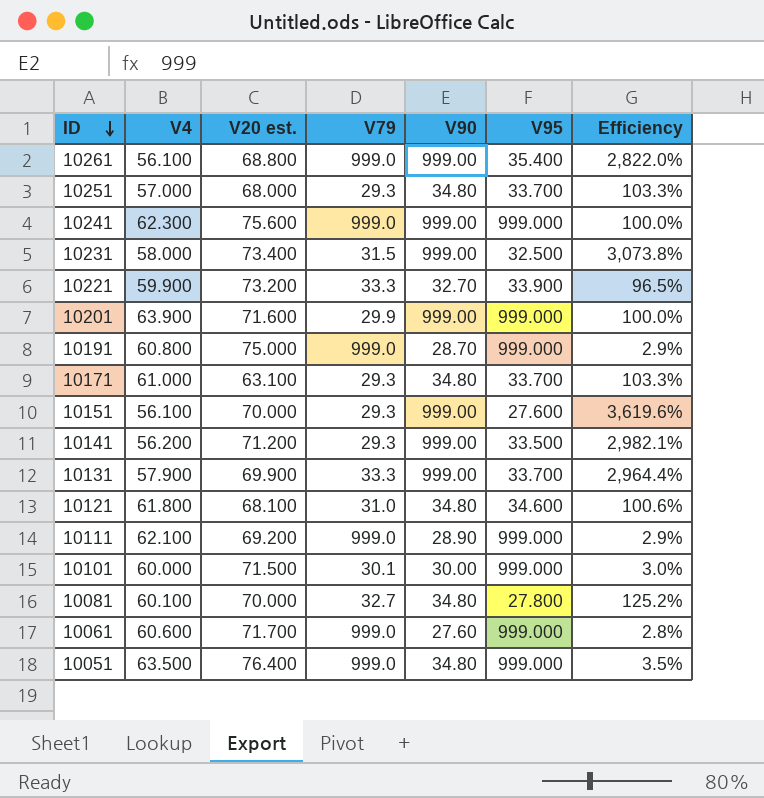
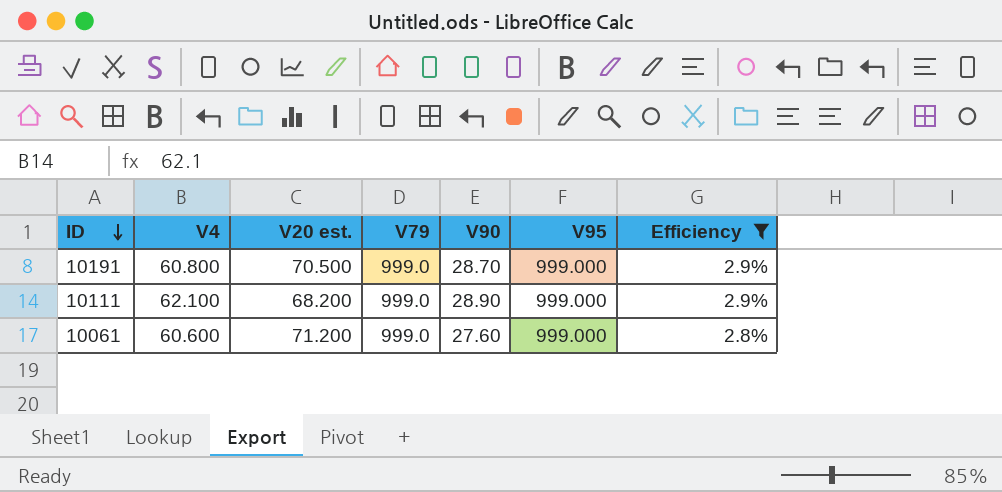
filter: none -> Efficiency <= 2.9%
10191 | V20 est.: 75.000 -> 70.500
10111 | V20 est.: 69.200 -> 68.200
10061 | V20 est.: 71.700 -> 71.200

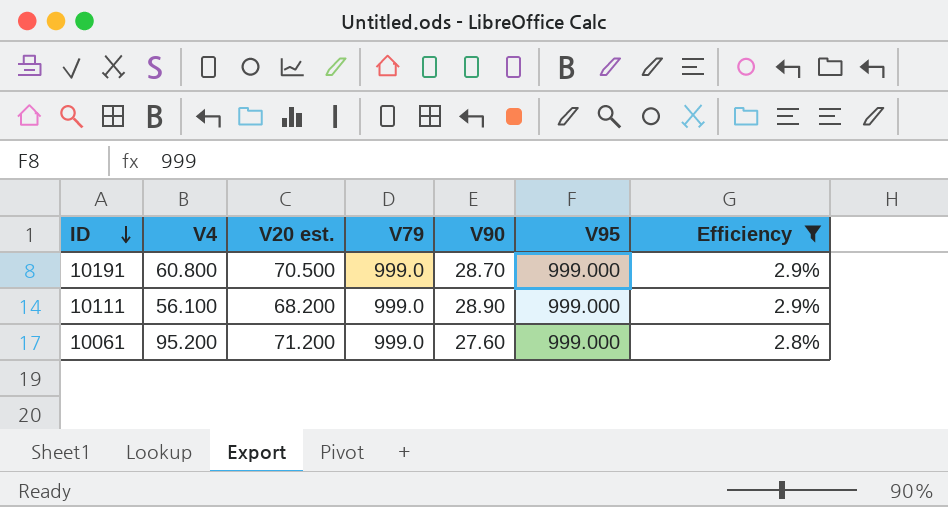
10111 | V4: 62.100 -> 56.100
10061 | V4: 60.600 -> 95.200

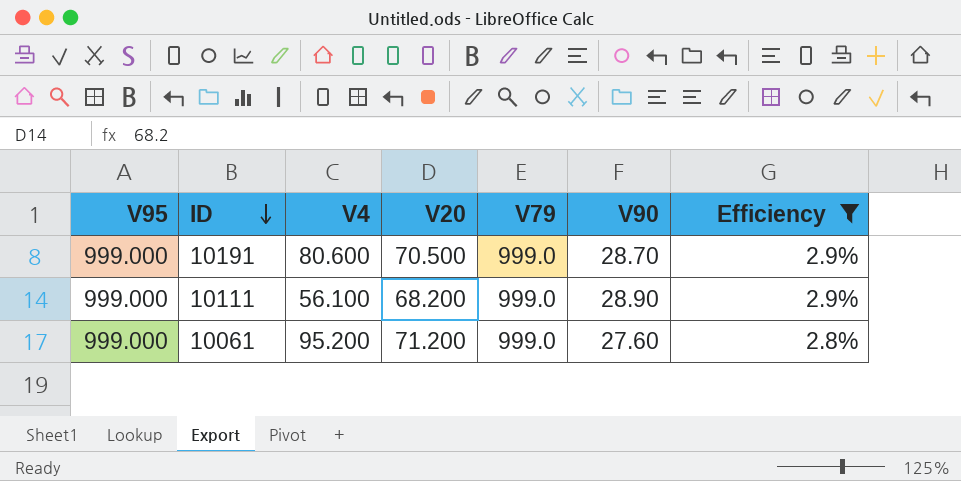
column V95 | position: 6 -> 1
column name: V20 est. -> V20
10191 | V4: 60.800 -> 80.600

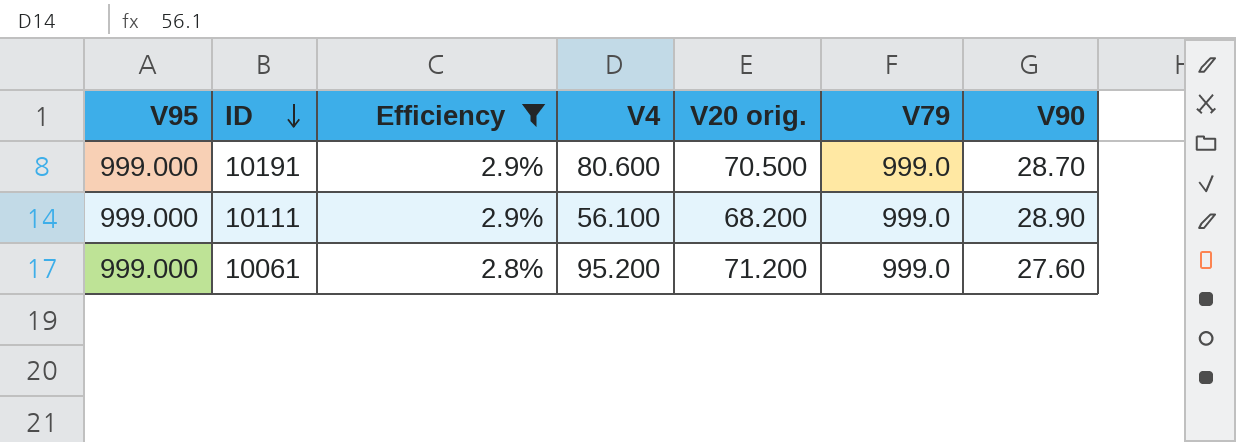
column Efficiency | position: 7 -> 3
column name: V20 -> V20 orig.

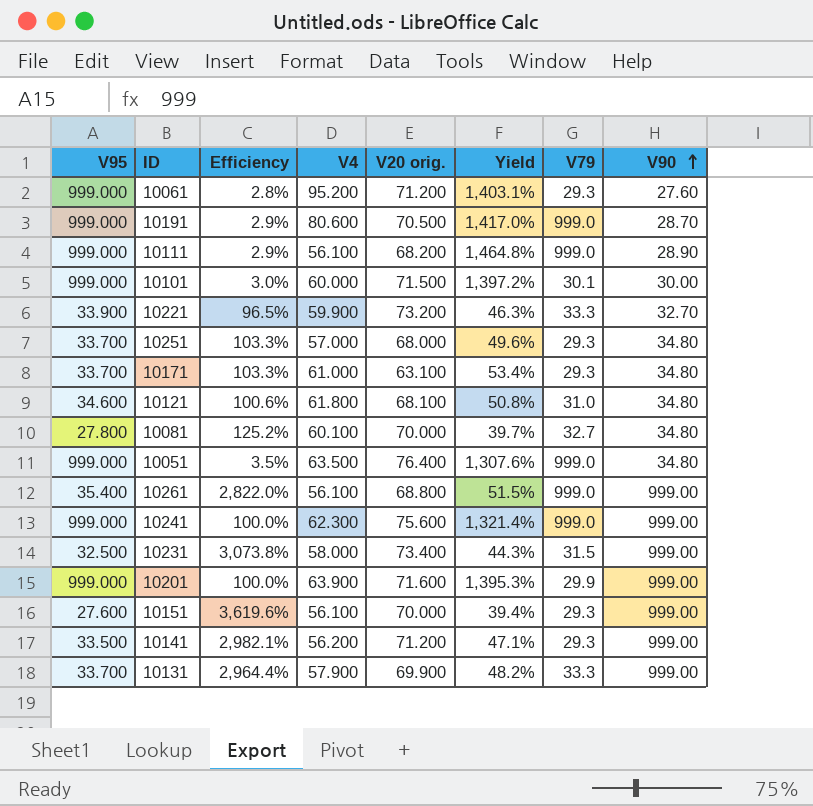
filter: Efficiency <= 2.9% -> none
row order: ID descending -> V90 ascending
column Yield | formula: none -> [V95] / [V20 orig.]
10061 | V79: 999.0 -> 29.3

